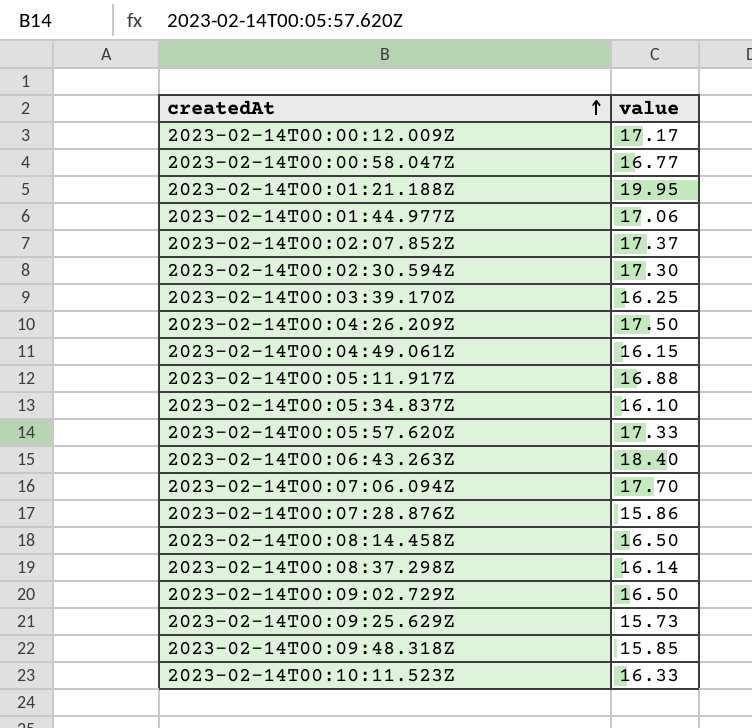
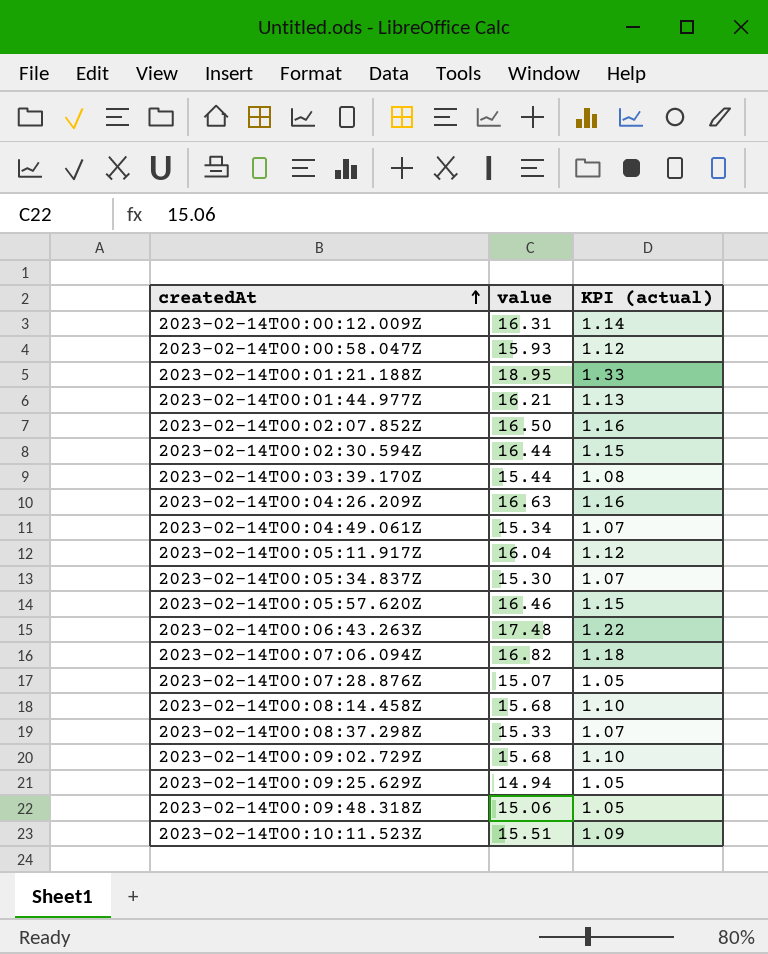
column KPI (actual) | formula: none -> [value] * 0.07
2023-02-14T00:00:12.009Z | value: 17.17 -> 16.31
2023-02-14T00:00:58.047Z | value: 16.77 -> 15.93
2023-02-14T00:01:21.188Z | value: 19.95 -> 18.95
2023-02-14T00:01:44.977Z | value: 17.06 -> 16.21
2023-02-14T00:02:07.852Z | value: 17.37 -> 16.50
2023-02-14T00:02:30.594Z | value: 17.30 -> 16.44
2023-02-14T00:03:39.170Z | value: 16.25 -> 15.44
2023-02-14T00:04:26.209Z | value: 17.50 -> 16.63
2023-02-14T00:04:49.061Z | value: 16.15 -> 15.34
2023-02-14T00:05:11.917Z | value: 16.88 -> 16.04
2023-02-14T00:05:34.837Z | value: 16.10 -> 15.30
2023-02-14T00:05:57.620Z | value: 17.33 -> 16.46
2023-02-14T00:06:43.263Z | value: 18.40 -> 17.48
2023-02-14T00:07:06.094Z | value: 17.70 -> 16.82
2023-02-14T00:07:28.876Z | value: 15.86 -> 15.07
2023-02-14T00:08:14.458Z | value: 16.50 -> 15.68
2023-02-14T00:08:37.298Z | value: 16.14 -> 15.33
2023-02-14T00:09:02.729Z | value: 16.50 -> 15.68
2023-02-14T00:09:25.629Z | value: 15.73 -> 14.94
2023-02-14T00:09:48.318Z | value: 15.85 -> 15.06
2023-02-14T00:10:11.523Z | value: 16.33 -> 15.51

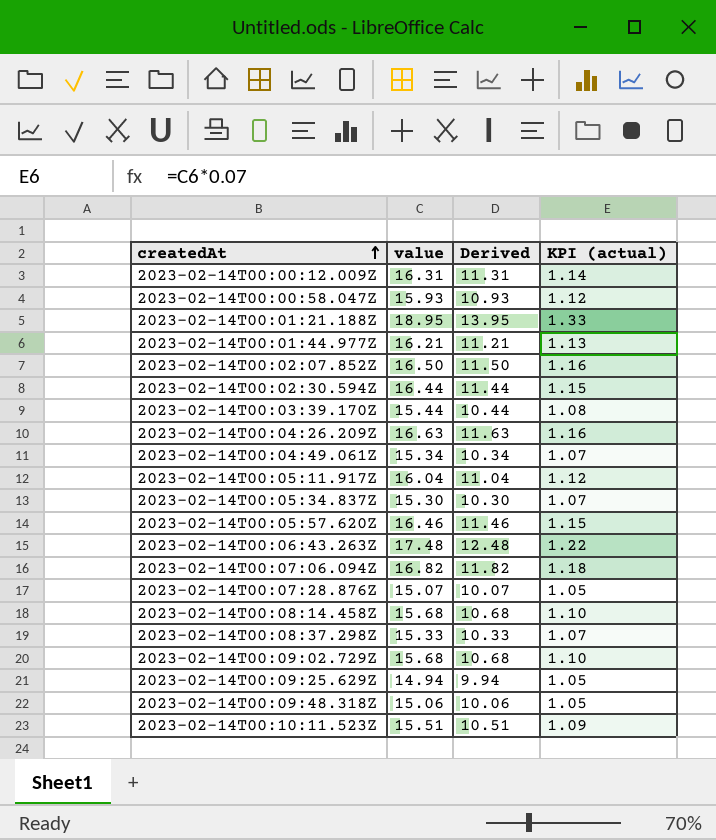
column Derived | formula: none -> [value] - 5

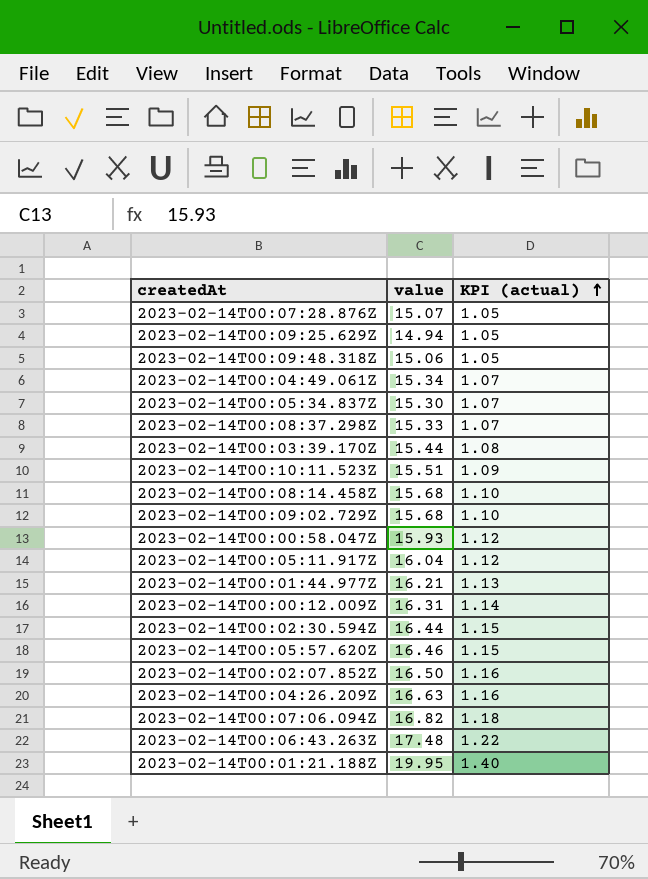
row order: createdAt ascending -> KPI (actual) ascending
column Derived | formula: [value] - 5 -> none
2023-02-14T00:01:21.188Z | value: 18.95 -> 19.95
2023-02-14T00:01:21.188Z | KPI (actual): 1.33 -> 1.40

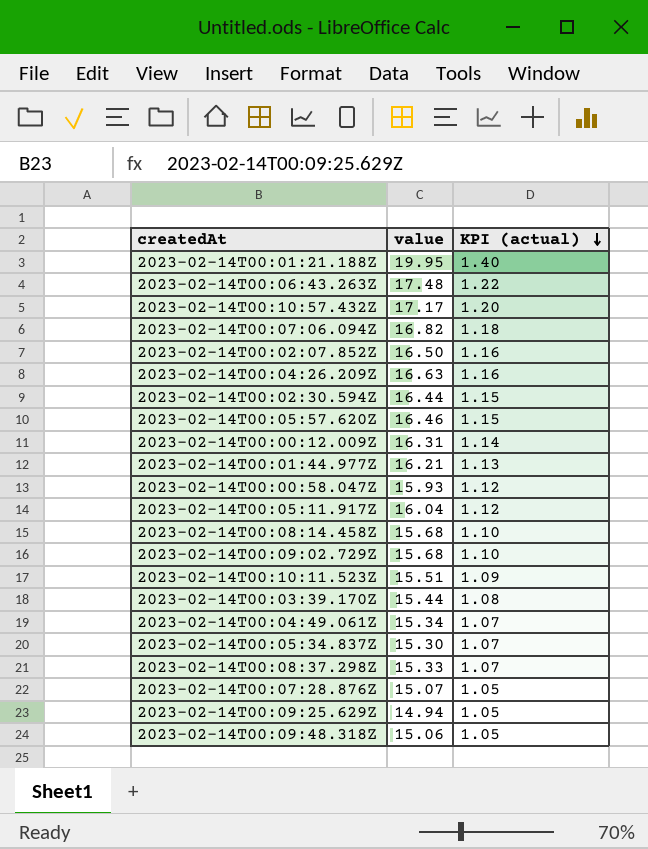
row order: KPI (actual) ascending -> KPI (actual) descending
row 2023-02-14T00:10:57.432Z: none -> 17.17 | 1.20

